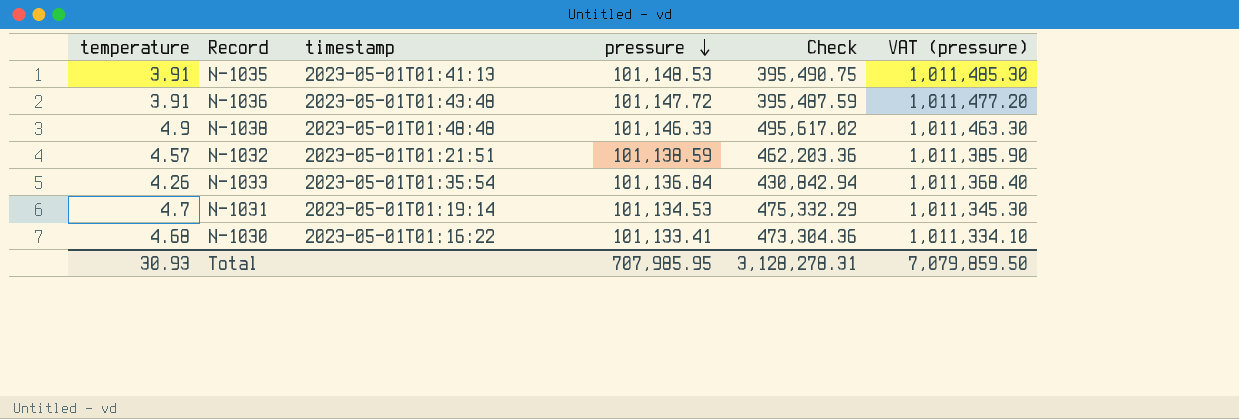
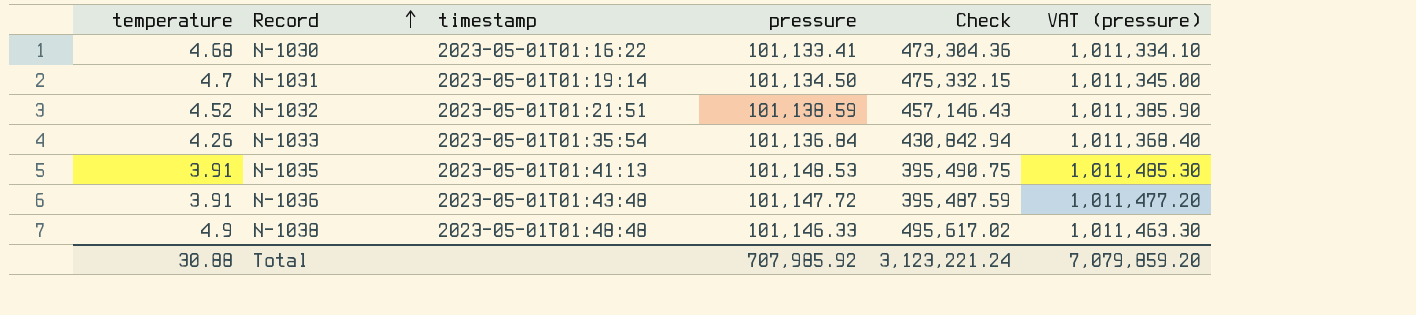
row order: pressure descending -> Record ascending
N-1031 | pressure: 101,134.53 -> 101,134.50
N-1031 | Check: 475,332.29 -> 475,332.15
N-1031 | VAT (pressure): 1,011,345.30 -> 1,011,345.00
N-1032 | temperature: 4.57 -> 4.52
N-1032 | Check: 462,203.36 -> 457,146.43
Total | temperature: 30.93 -> 30.88
Total | pressure: 707,985.95 -> 707,985.92
Total | Check: 3,128,278.31 -> 3,123,221.24
Total | VAT (pressure): 7,079,859.50 -> 7,079,859.20

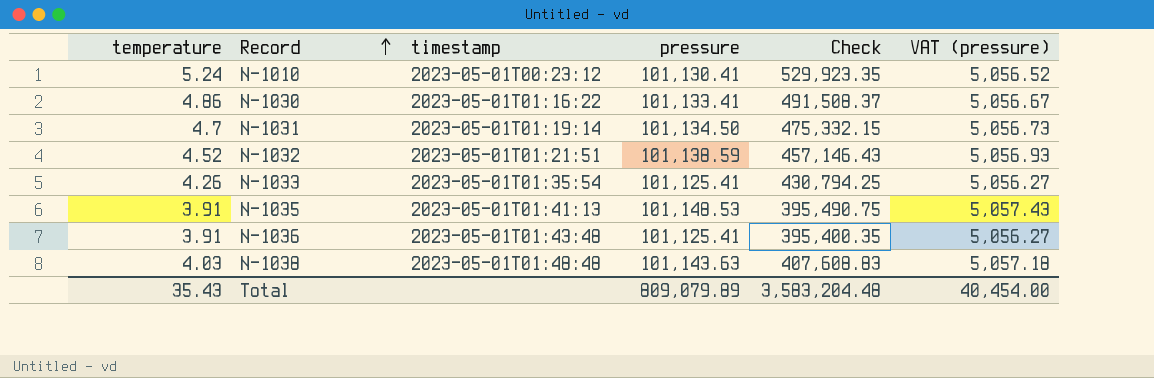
column VAT (pressure) | formula: [pressure] * 10 -> [pressure] * 0.05
row N-1010: none -> 5.24 | 2023-05-01T00:23:12 | 101,130.41 | 529,923.35 | 5,056.52
N-1030 | temperature: 4.68 -> 4.86
N-1030 | Check: 473,304.36 -> 491,508.37
N-1033 | pressure: 101,136.84 -> 101,125.41
N-1033 | Check: 430,842.94 -> 430,794.25
N-1036 | pressure: 101,147.72 -> 101,125.41
N-1036 | Check: 395,487.59 -> 395,400.35
N-1038 | temperature: 4.9 -> 4.03
N-1038 | pressure: 101,146.33 -> 101,143.63
N-1038 | Check: 495,617.02 -> 407,608.83
Total | temperature: 30.88 -> 35.43
Total | pressure: 707,985.92 -> 809,079.89
Total | Check: 3,123,221.24 -> 3,583,204.48
Total | VAT (pressure): 7,079,859.20 -> 40,454.00

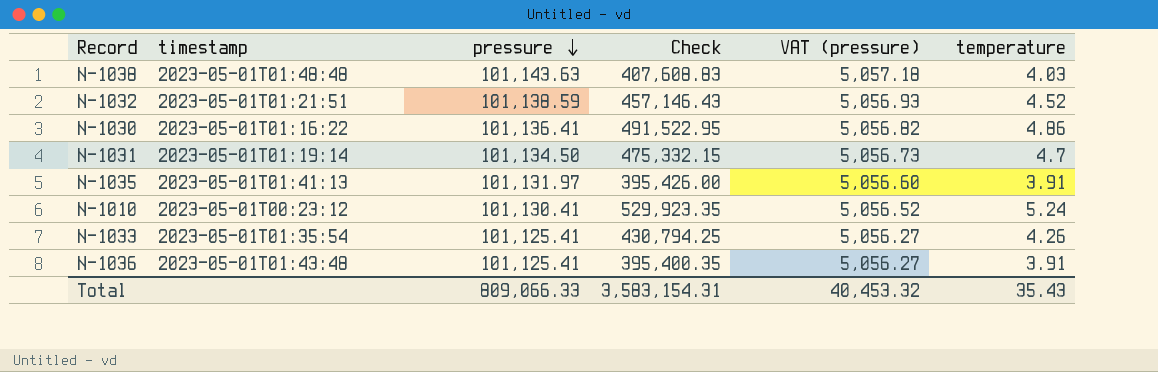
row order: Record ascending -> pressure descending
column temperature | position: 1 -> 6
N-1030 | pressure: 101,133.41 -> 101,136.41
N-1030 | Check: 491,508.37 -> 491,522.95
N-1030 | VAT (pressure): 5,056.67 -> 5,056.82
N-1035 | pressure: 101,148.53 -> 101,131.97
N-1035 | Check: 395,490.75 -> 395,426.00
N-1035 | VAT (pressure): 5,057.43 -> 5,056.60
Total | pressure: 809,079.89 -> 809,066.33
Total | Check: 3,583,204.48 -> 3,583,154.31
Total | VAT (pressure): 40,454.00 -> 40,453.32

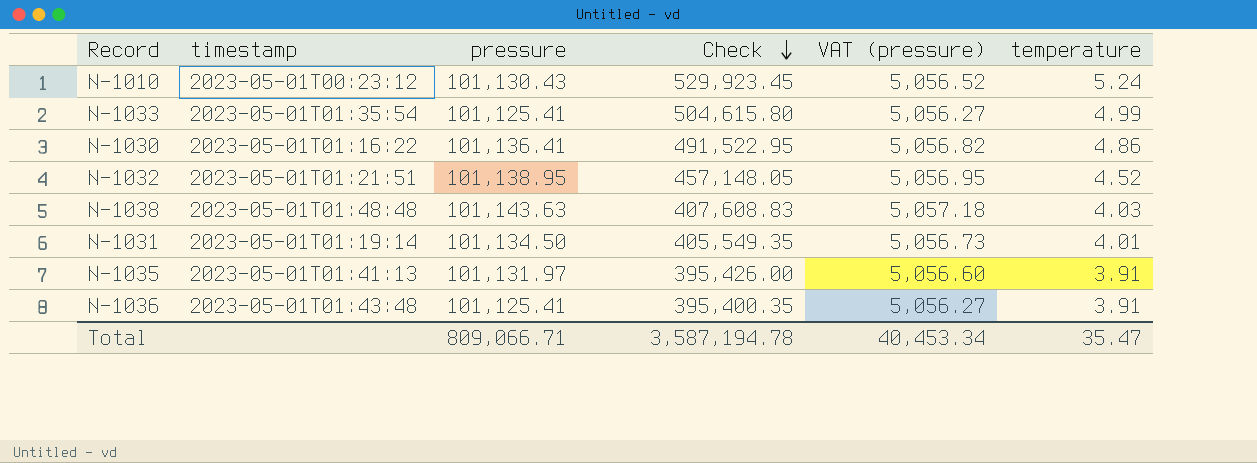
row order: pressure descending -> Check descending
N-1010 | pressure: 101,130.41 -> 101,130.43
N-1010 | Check: 529,923.35 -> 529,923.45
N-1033 | Check: 430,794.25 -> 504,615.80
N-1033 | temperature: 4.26 -> 4.99
N-1032 | pressure: 101,138.59 -> 101,138.95
N-1032 | Check: 457,146.43 -> 457,148.05
N-1032 | VAT (pressure): 5,056.93 -> 5,056.95
N-1031 | Check: 475,332.15 -> 405,549.35
N-1031 | temperature: 4.7 -> 4.01
Total | pressure: 809,066.33 -> 809,066.71
Total | Check: 3,583,154.31 -> 3,587,194.78
Total | VAT (pressure): 40,453.32 -> 40,453.34
Total | temperature: 35.43 -> 35.47

